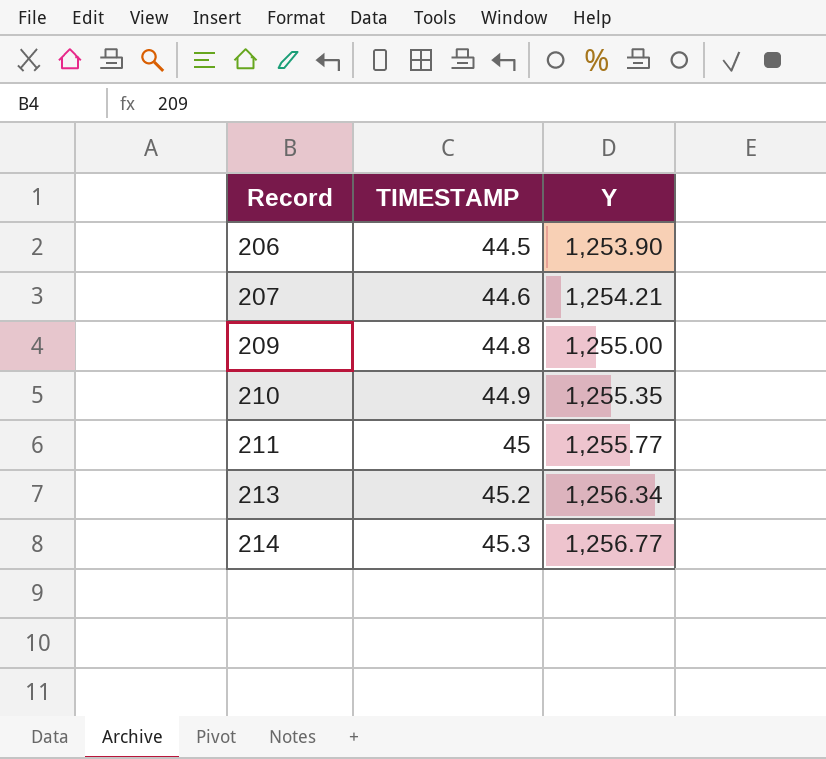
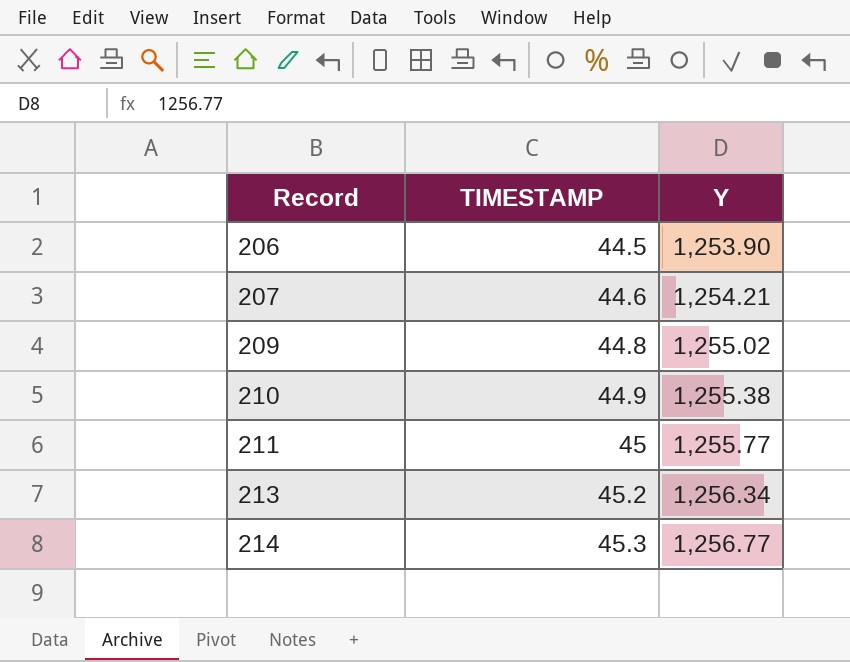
209 | Y: 1,255.00 -> 1,255.02
210 | Y: 1,255.35 -> 1,255.38

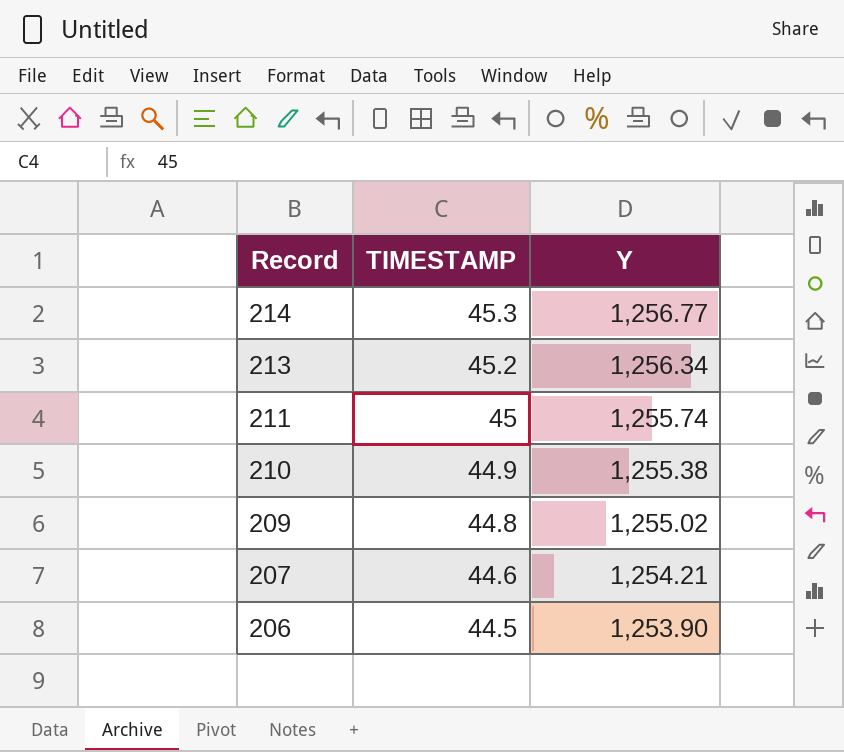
row order: Record ascending -> Record descending
211 | Y: 1,255.77 -> 1,255.74

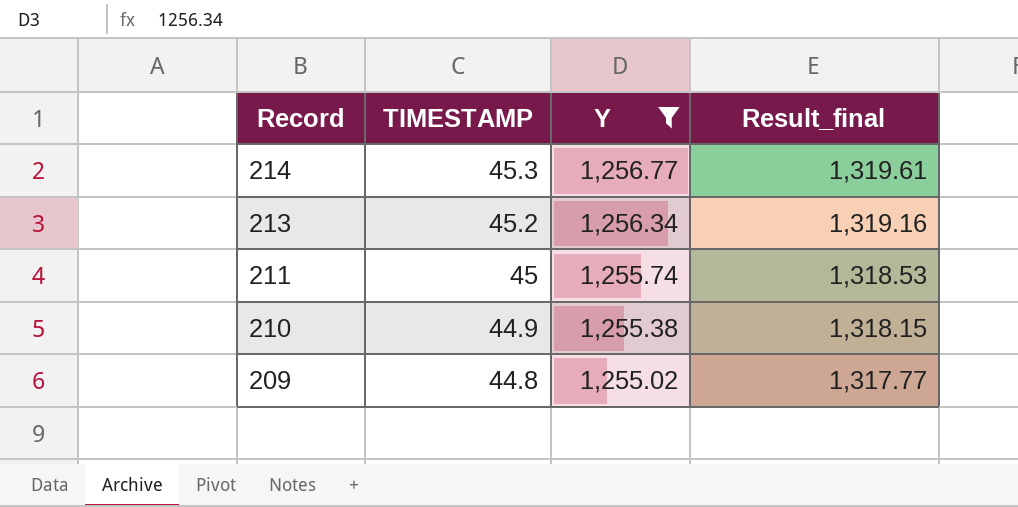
filter: none -> Y >= 1,255.02
column Result_final | formula: none -> [Y] * 1.05

